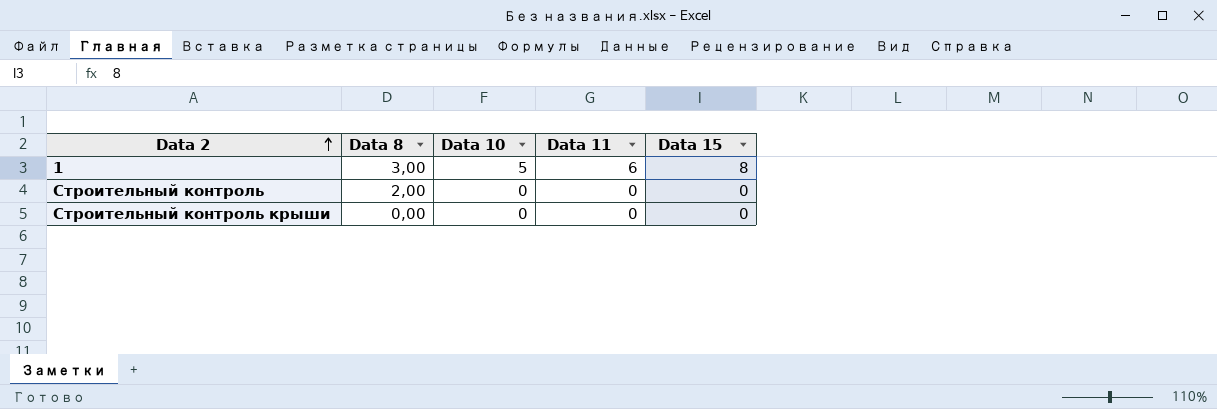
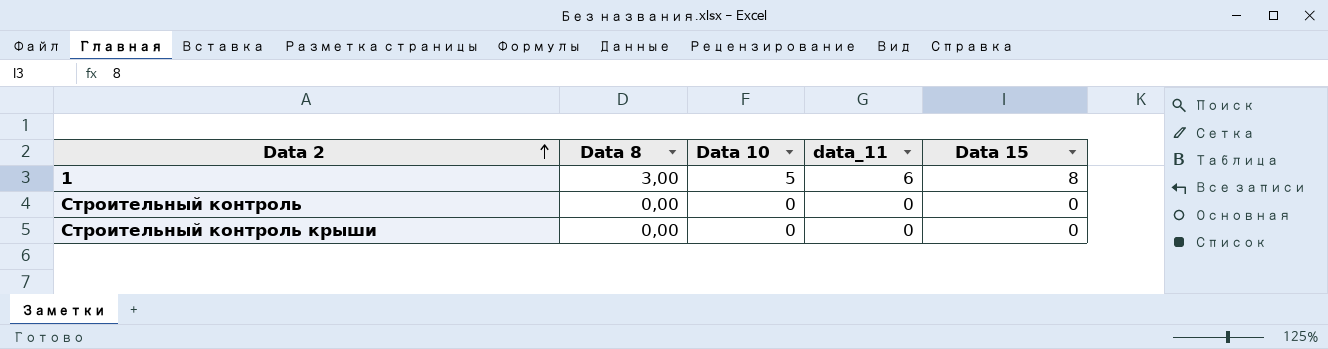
column name: Data 11 -> data_11
Строительный контроль | Data 8: 2,00 -> 0,00

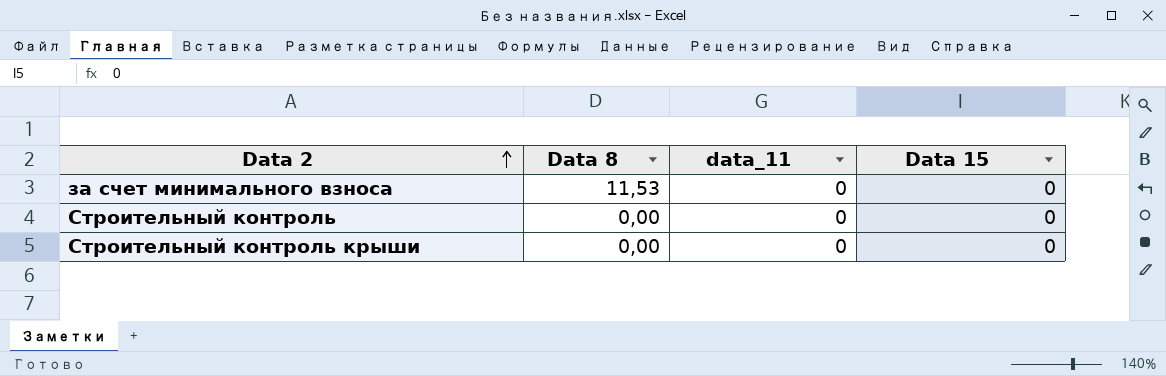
column Data 10 | position: 3 -> none
row 1: 3,00 | 5 | 6 | 8 -> none
row за счет минимального взноса: none -> 11,53 | 0 | 0

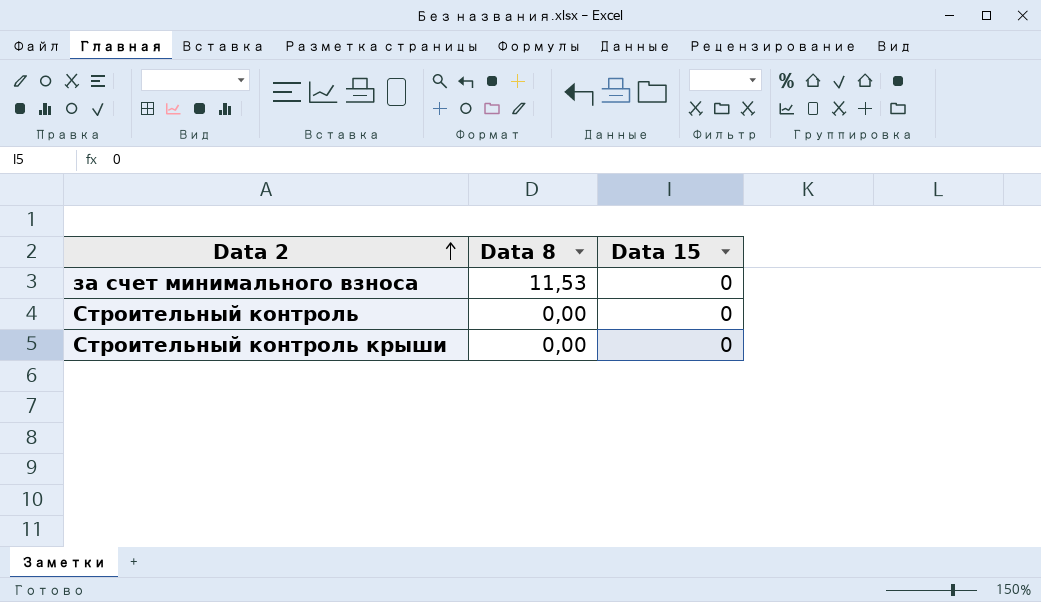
column data_11 | position: 3 -> none

